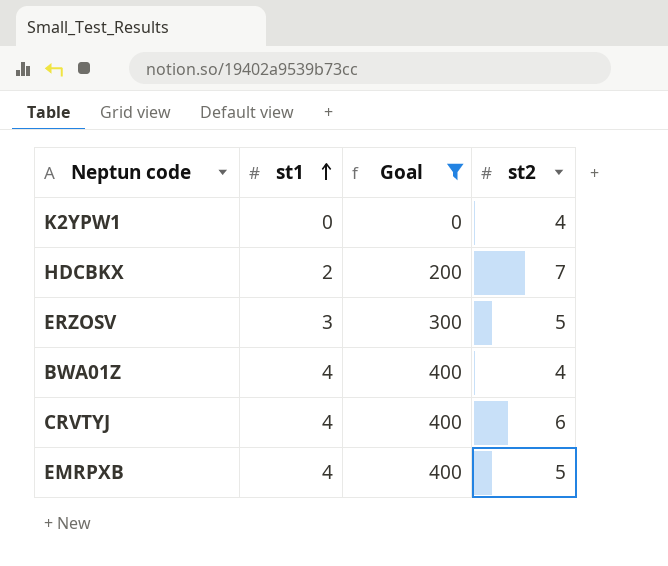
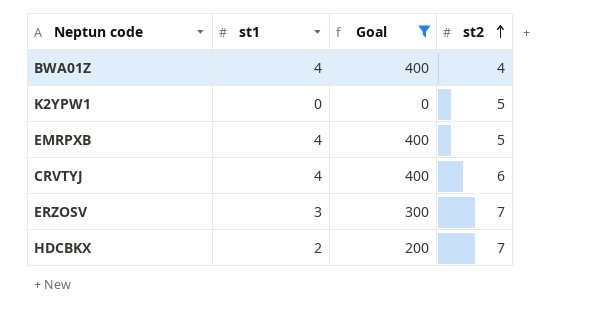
row order: st1 ascending -> st2 ascending
K2YPW1 | st2: 4 -> 5
ERZOSV | st2: 5 -> 7

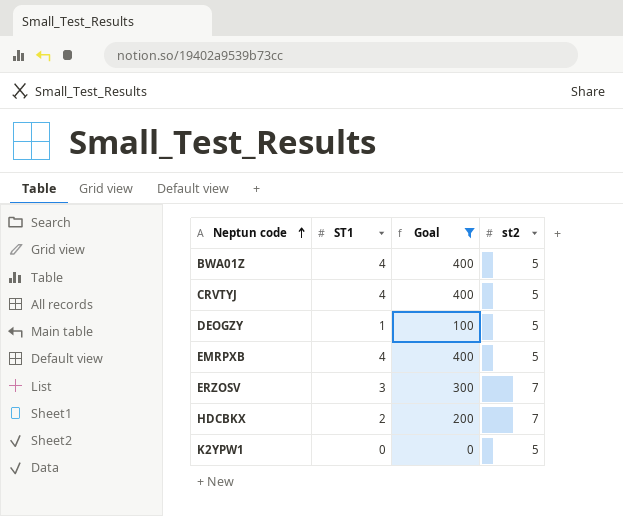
row order: st2 ascending -> Neptun code ascending
column name: st1 -> ST1
BWA01Z | st2: 4 -> 5
CRVTYJ | st2: 6 -> 5
row DEOGZY: none -> 1 | 100 | 5

